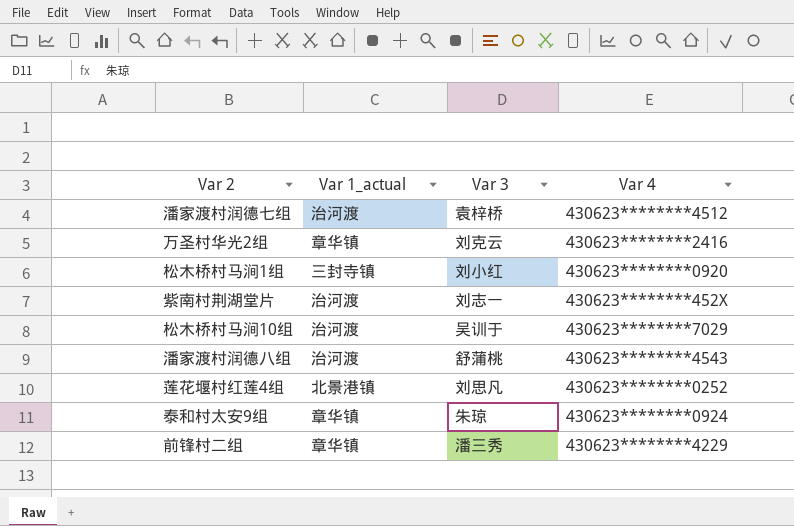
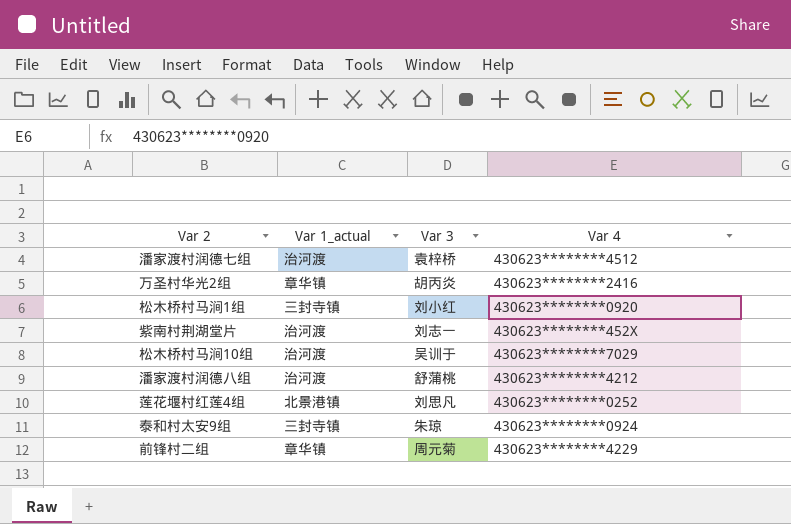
万圣村华光2组 | Var 3: 刘克云 -> 胡丙炎
潘家渡村润德八组 | Var 4: 430623********4543 -> 430623********4212
泰和村太安9组 | Var 1_actual: 章华镇 -> 三封寺镇
前锋村二组 | Var 3: 潘三秀 -> 周元菊

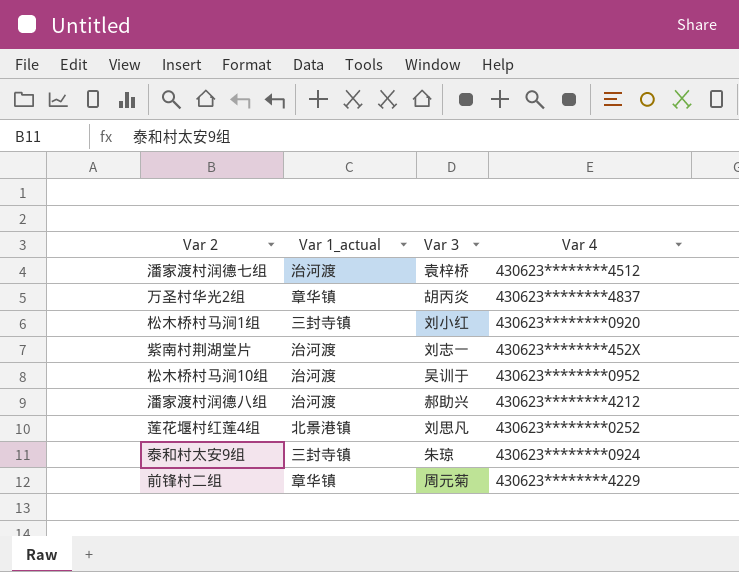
万圣村华光2组 | Var 4: 430623********2416 -> 430623********4837
松木桥村马涧10组 | Var 4: 430623********7029 -> 430623********0952
潘家渡村润德八组 | Var 3: 舒蒲桃 -> 郝助兴

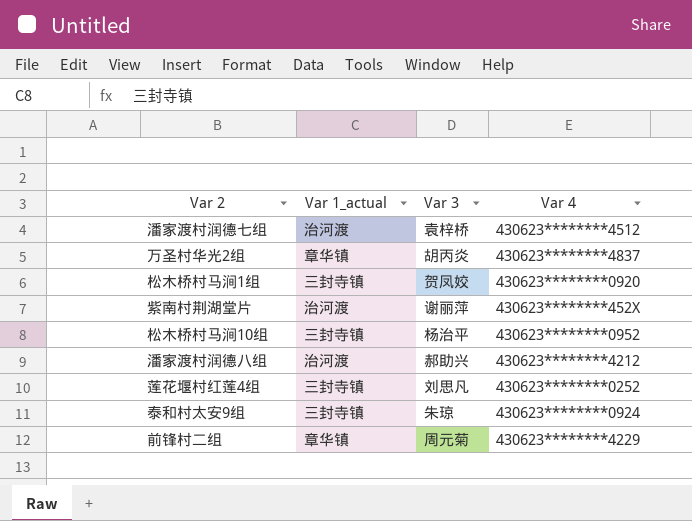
松木桥村马涧1组 | Var 3: 刘小红 -> 贺凤姣
紫南村荆湖堂片 | Var 3: 刘志一 -> 谢丽萍
松木桥村马涧10组 | Var 1_actual: 治河渡 -> 三封寺镇
松木桥村马涧10组 | Var 3: 吴训于 -> 杨治平
莲花堰村红莲4组 | Var 1_actual: 北景港镇 -> 三封寺镇

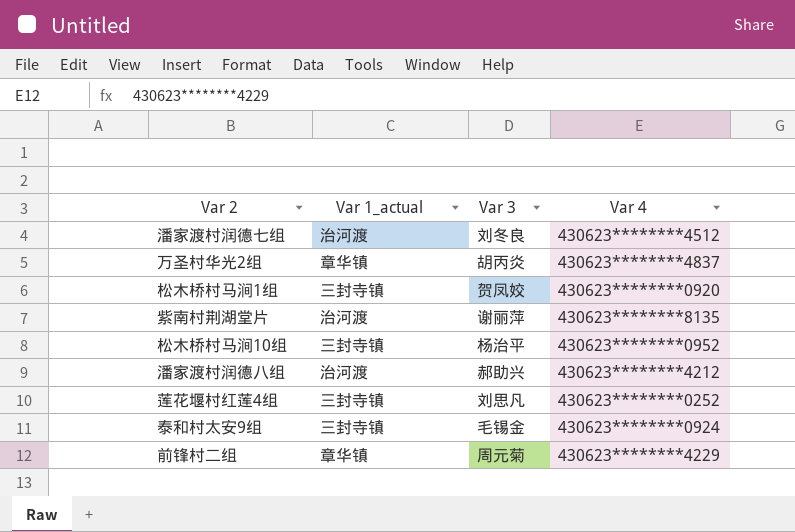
潘家渡村润德七组 | Var 3: 袁梓桥 -> 刘冬良
紫南村荆湖堂片 | Var 4: 430623********452X -> 430623********8135
泰和村太安9组 | Var 3: 朱琼 -> 毛锡金

